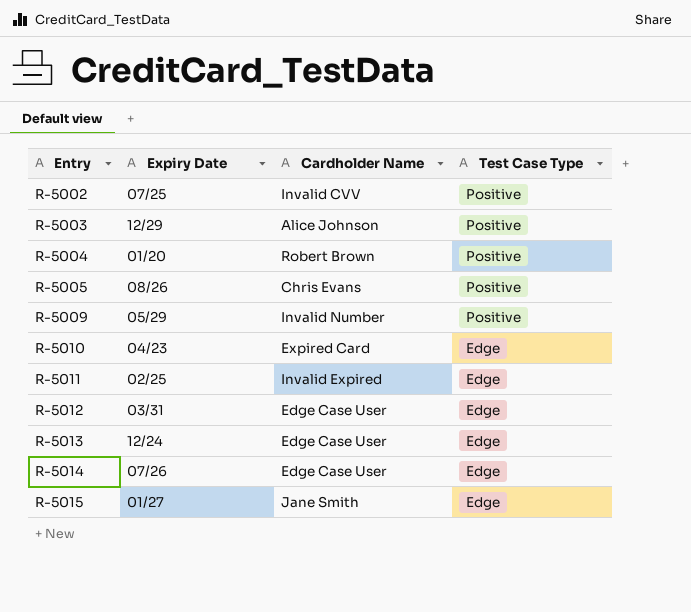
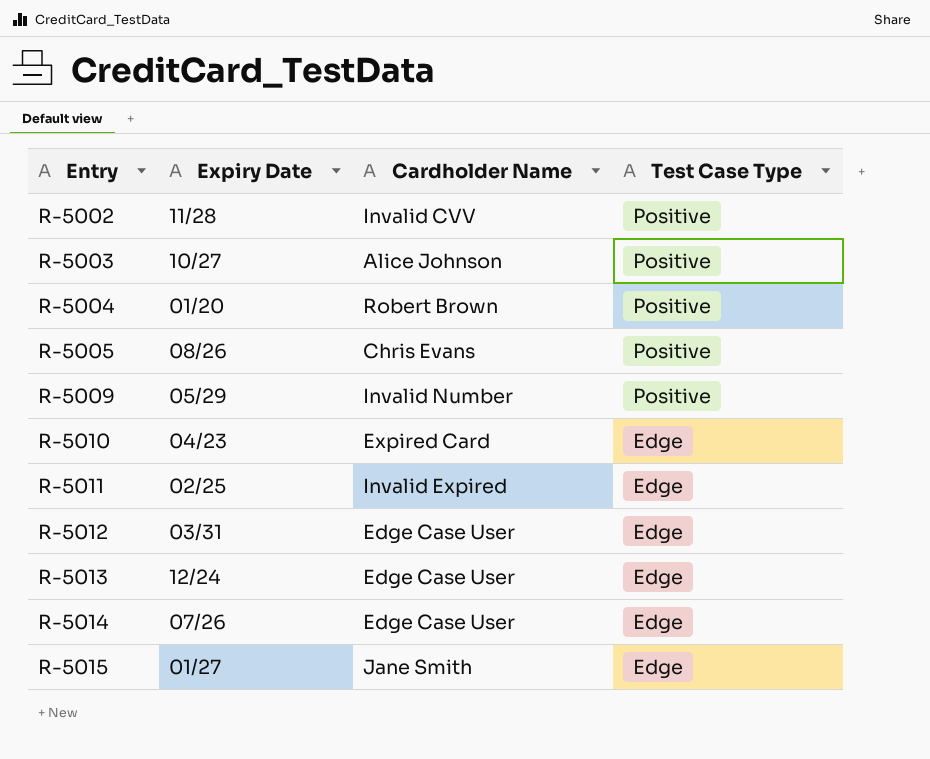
R-5002 | Expiry Date: 07/25 -> 11/28
R-5003 | Expiry Date: 12/29 -> 10/27

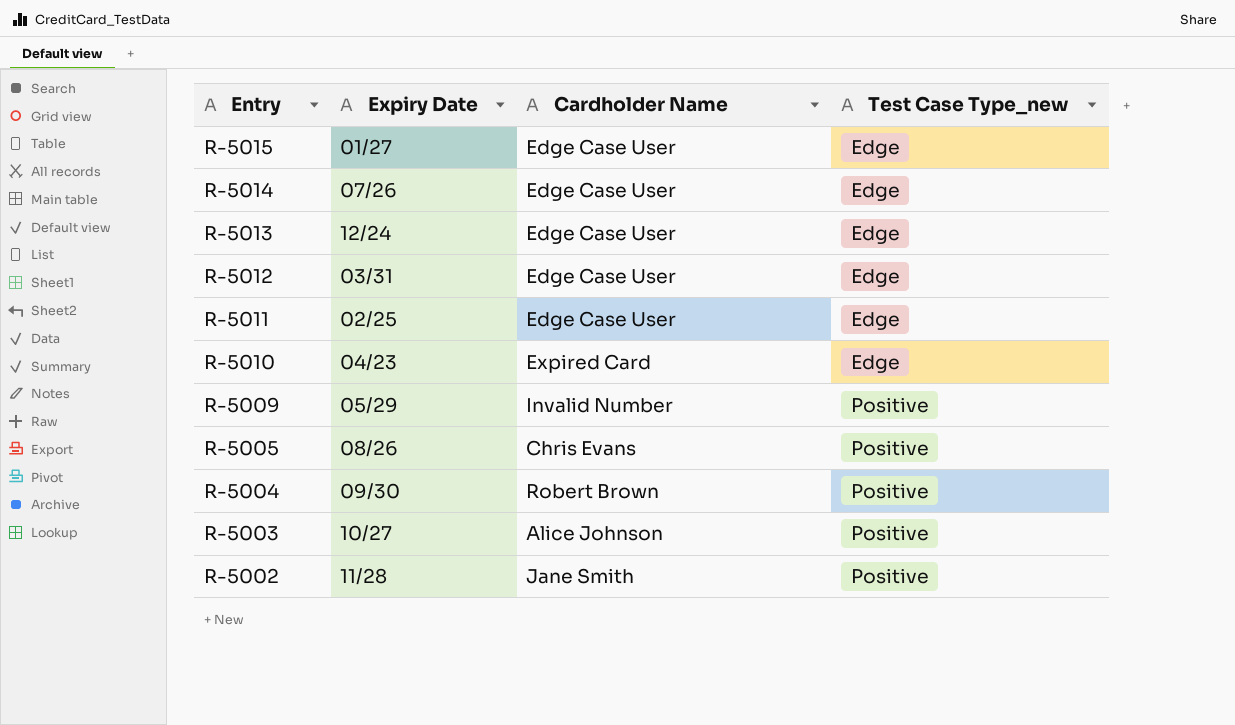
row order: Entry ascending -> Entry descending
column name: Test Case Type -> Test Case Type_new
R-5015 | Cardholder Name: Jane Smith -> Edge Case User
R-5011 | Cardholder Name: Invalid Expired -> Edge Case User
R-5004 | Expiry Date: 01/20 -> 09/30
R-5002 | Cardholder Name: Invalid CVV -> Jane Smith

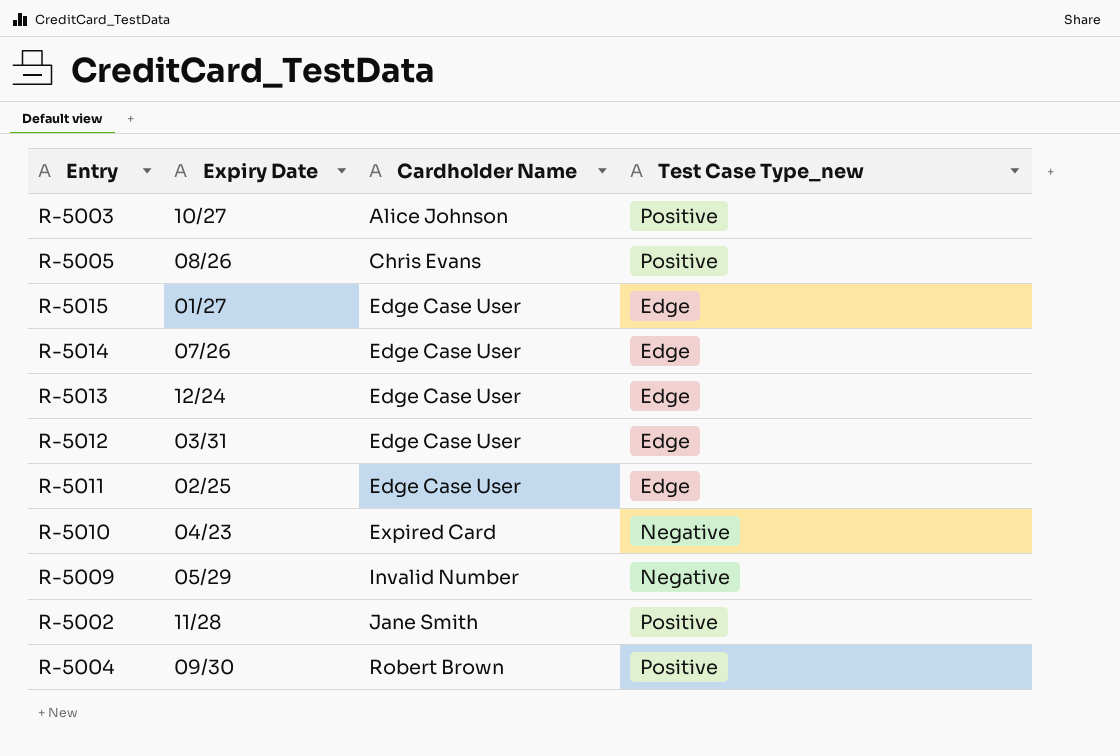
row order: Entry descending -> Cardholder Name ascending
R-5010 | Test Case Type_new: Edge -> Negative
R-5009 | Test Case Type_new: Positive -> Negative

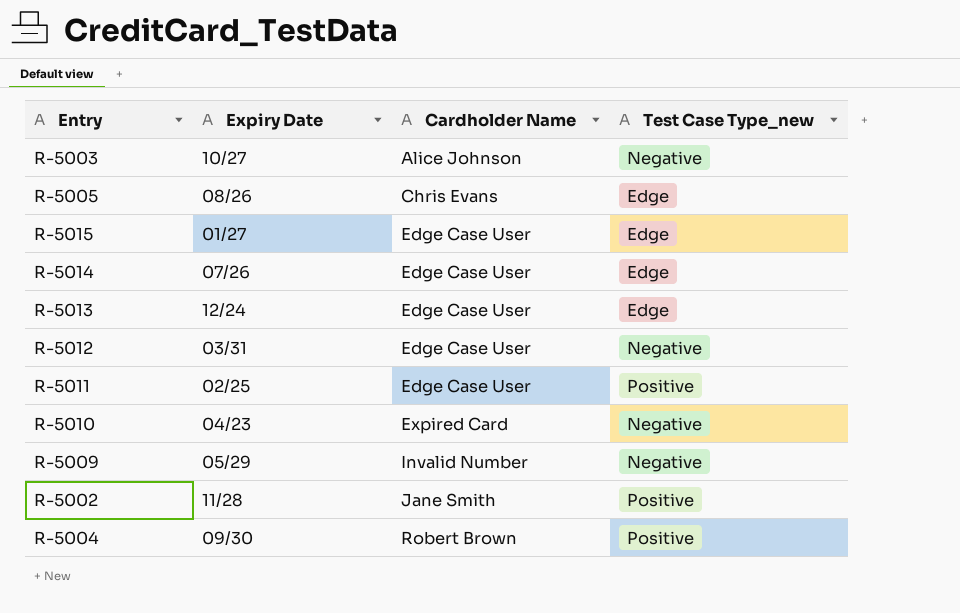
R-5003 | Test Case Type_new: Positive -> Negative
R-5005 | Test Case Type_new: Positive -> Edge
R-5012 | Test Case Type_new: Edge -> Negative
R-5011 | Test Case Type_new: Edge -> Positive

